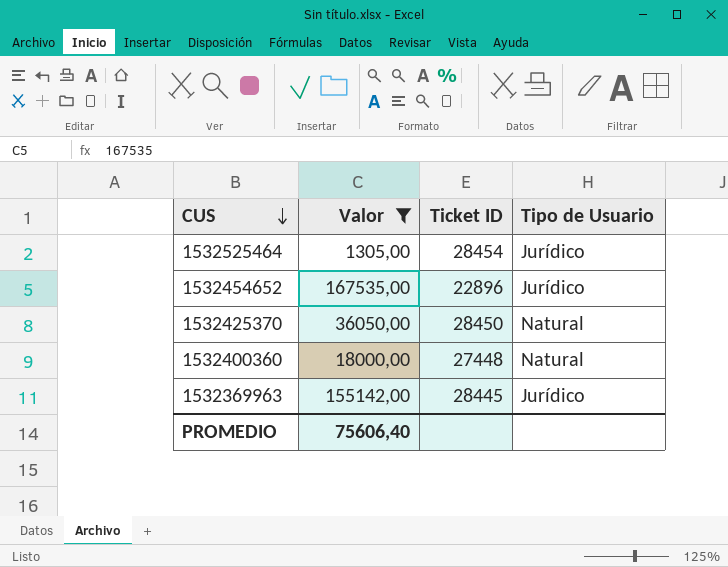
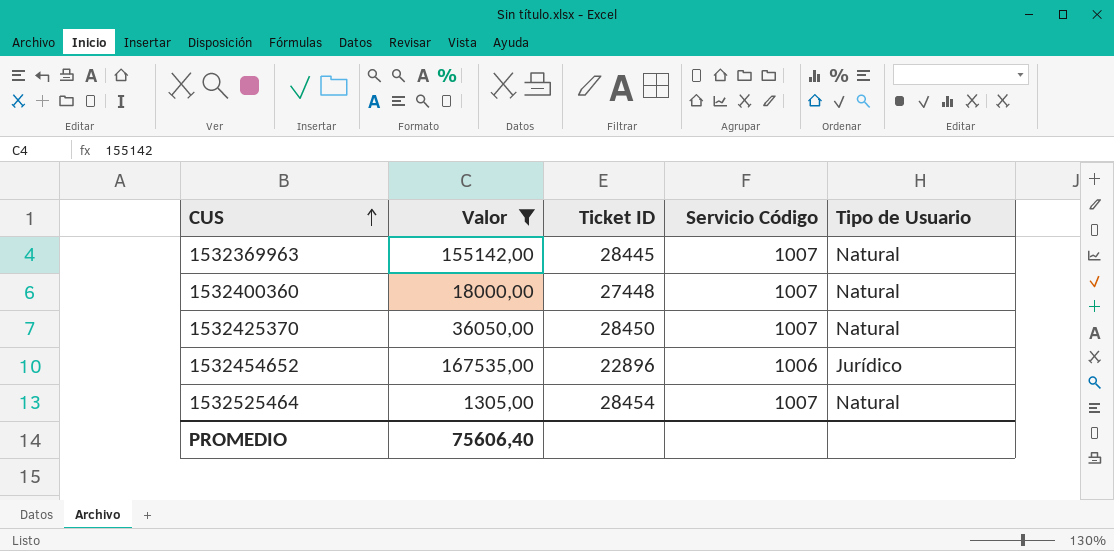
row order: CUS descending -> CUS ascending
column Servicio Código | position: none -> 4
1532369963 | Tipo de Usuario: Jurídico -> Natural
1532525464 | Tipo de Usuario: Jurídico -> Natural

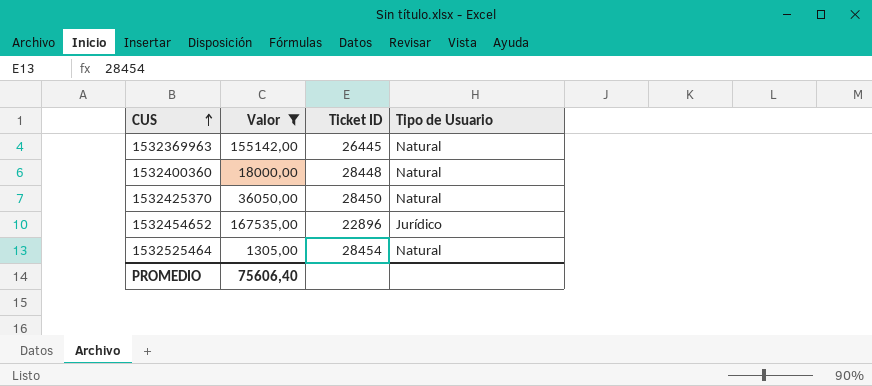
column Servicio Código | position: 4 -> none
1532369963 | Ticket ID: 28445 -> 26445
1532400360 | Ticket ID: 27448 -> 28448

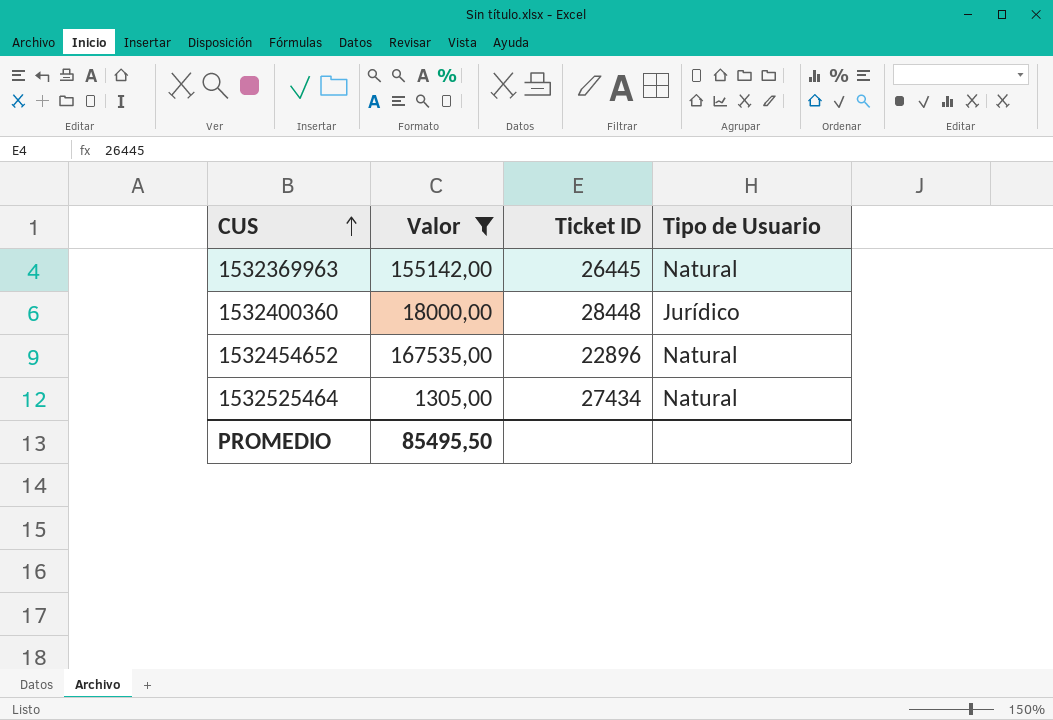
row 1532425370: 36050,00 | 28450 | Natural -> none
1532400360 | Tipo de Usuario: Natural -> Jurídico
1532454652 | Tipo de Usuario: Jurídico -> Natural
1532525464 | Ticket ID: 28454 -> 27434
PROMEDIO | Valor: 75606,40 -> 85495,50

